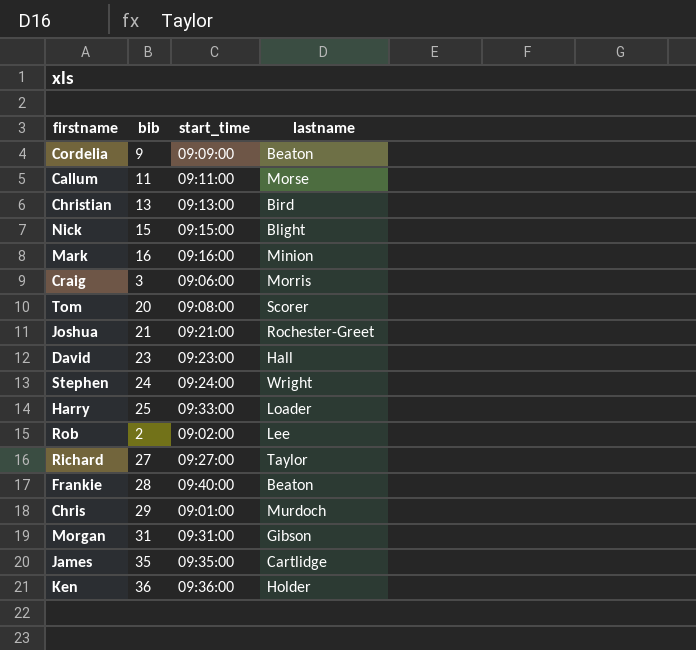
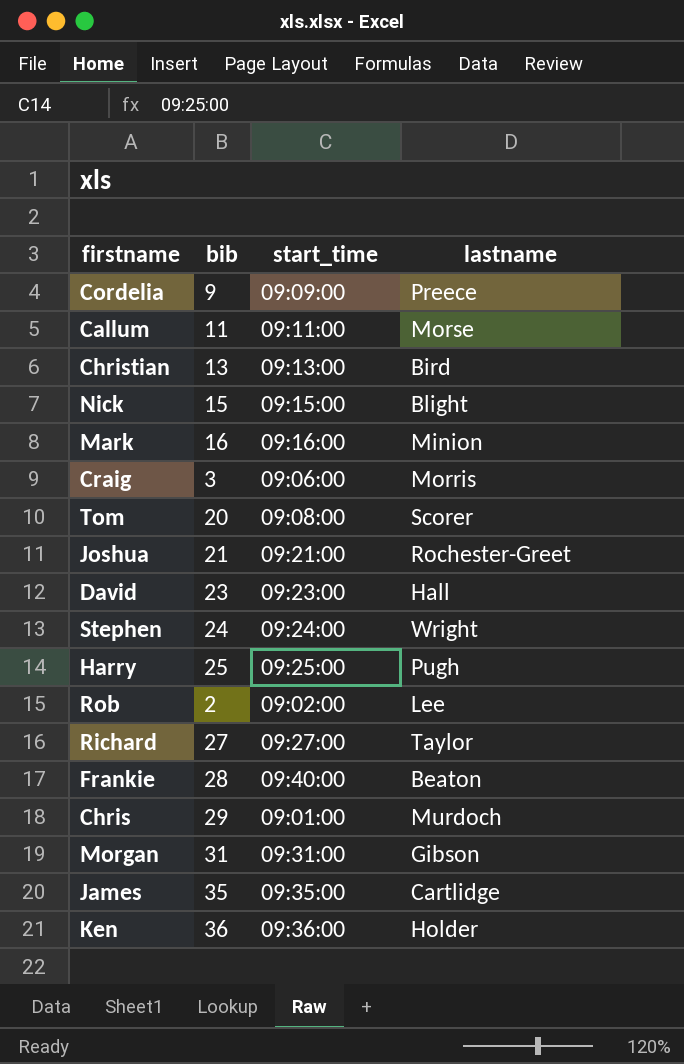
Cordelia | lastname: Beaton -> Preece
Harry | start_time: 09:33:00 -> 09:25:00
Harry | lastname: Loader -> Pugh

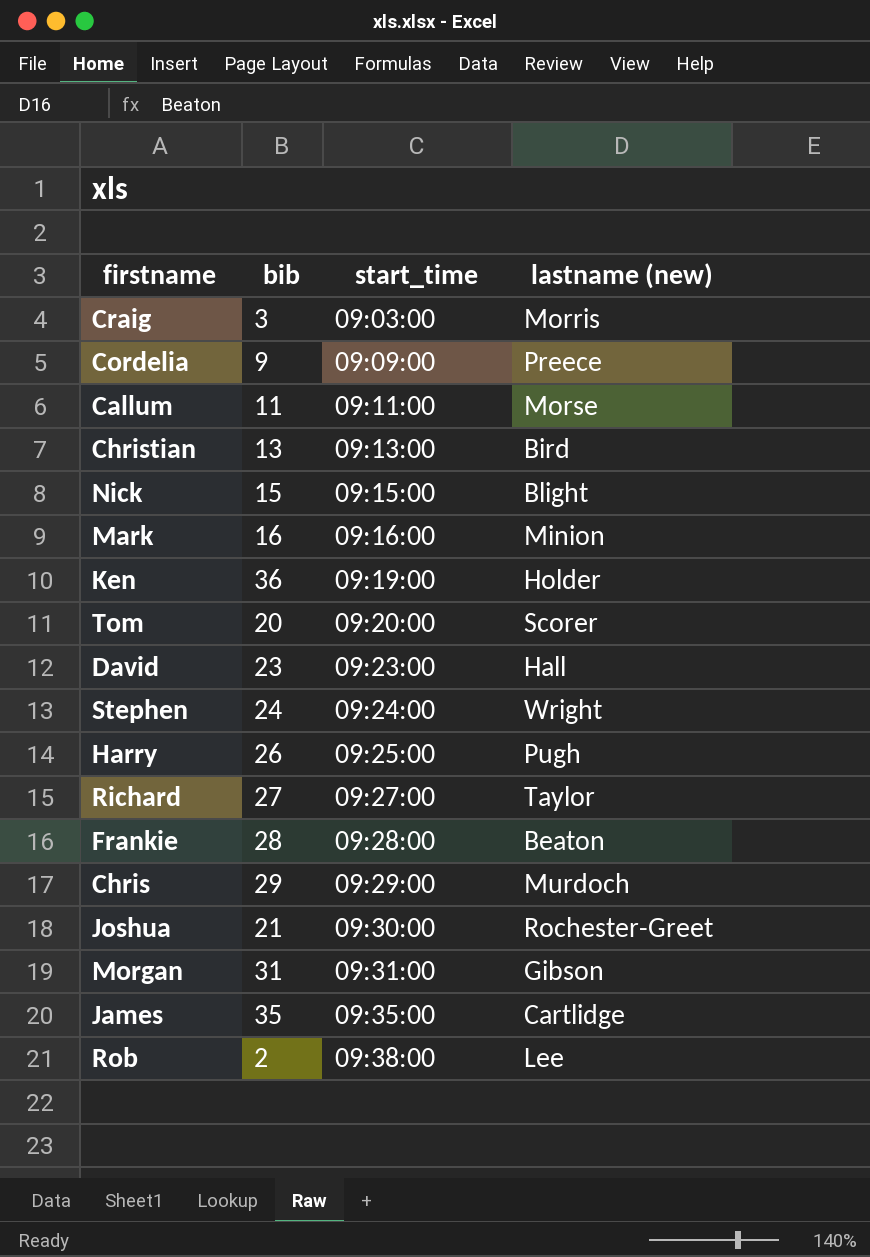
row order: none -> start_time ascending
column name: lastname -> lastname (new)
Craig | start_time: 09:06:00 -> 09:03:00
Ken | start_time: 09:36:00 -> 09:19:00
Tom | start_time: 09:08:00 -> 09:20:00
Harry | bib: 25 -> 26
Frankie | start_time: 09:40:00 -> 09:28:00
Chris | start_time: 09:01:00 -> 09:29:00
Joshua | start_time: 09:21:00 -> 09:30:00
Rob | start_time: 09:02:00 -> 09:38:00

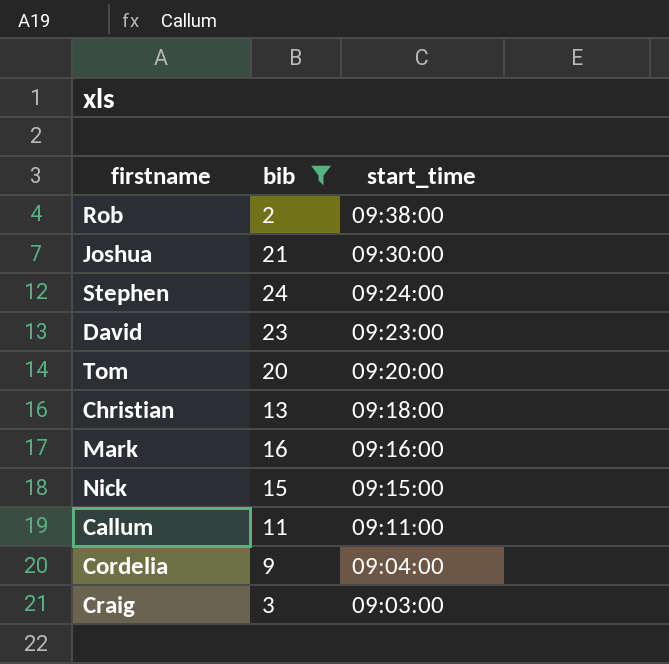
filter: none -> bib <= 24
row order: start_time ascending -> start_time descending
column lastname (new) | position: 4 -> none
Christian | start_time: 09:13:00 -> 09:18:00
Cordelia | start_time: 09:09:00 -> 09:04:00

